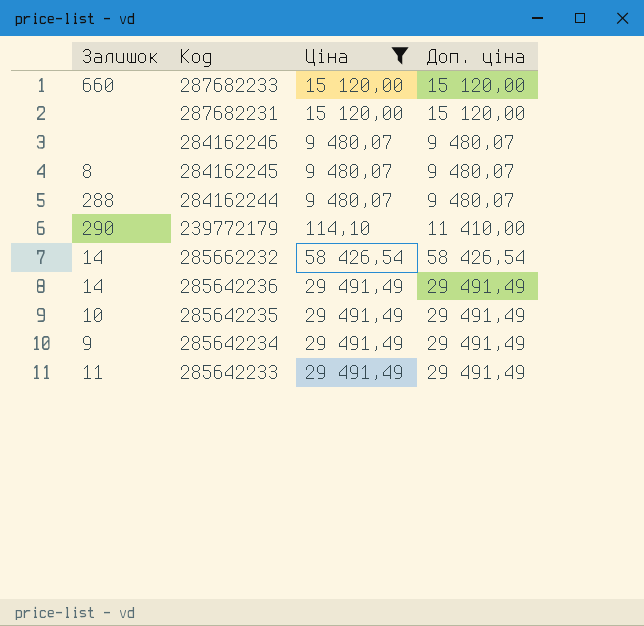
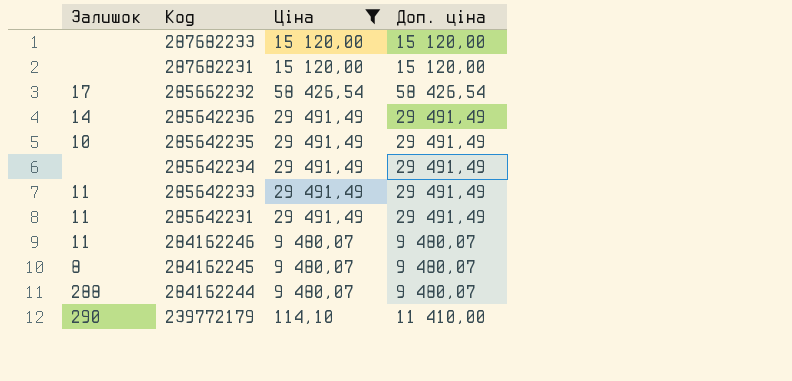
row order: none -> Код descending
287682233 | Залишок: 660 -> none
285662232 | Залишок: 14 -> 17
285642234 | Залишок: 9 -> none
row 285642231: none -> 11 | 29 491,49 | 29 491,49
284162246 | Залишок: none -> 11

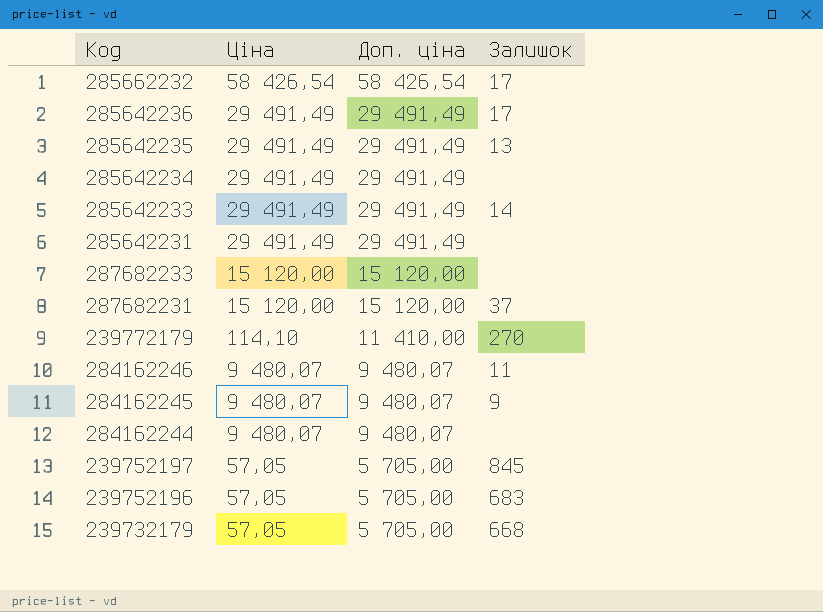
filter: Ціна != 57,05 -> none
row order: Код descending -> Доп. ціна descending
column Залишок | position: 1 -> 4
285642236 | Залишок: 14 -> 17
285642235 | Залишок: 10 -> 13
285642233 | Залишок: 11 -> 14
285642231 | Залишок: 11 -> none
287682231 | Залишок: none -> 37
239772179 | Залишок: 290 -> 270
284162245 | Залишок: 8 -> 9
284162244 | Залишок: 288 -> none

